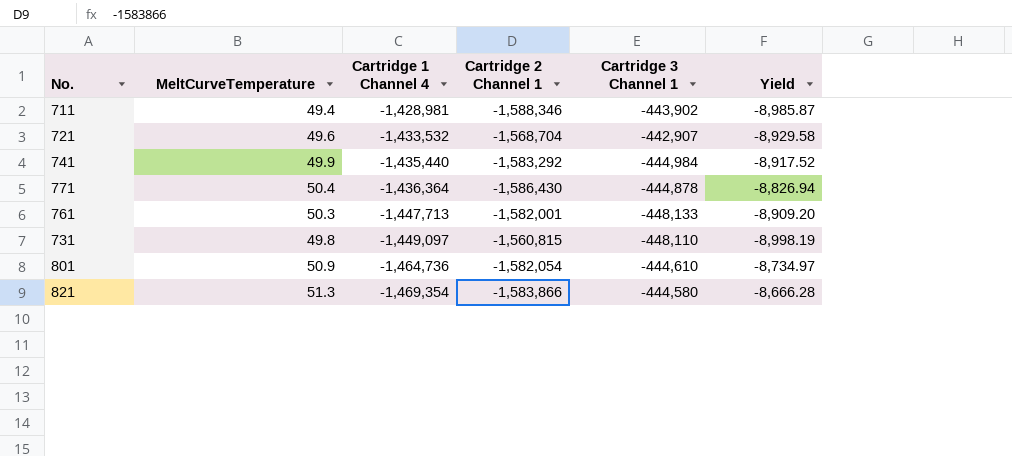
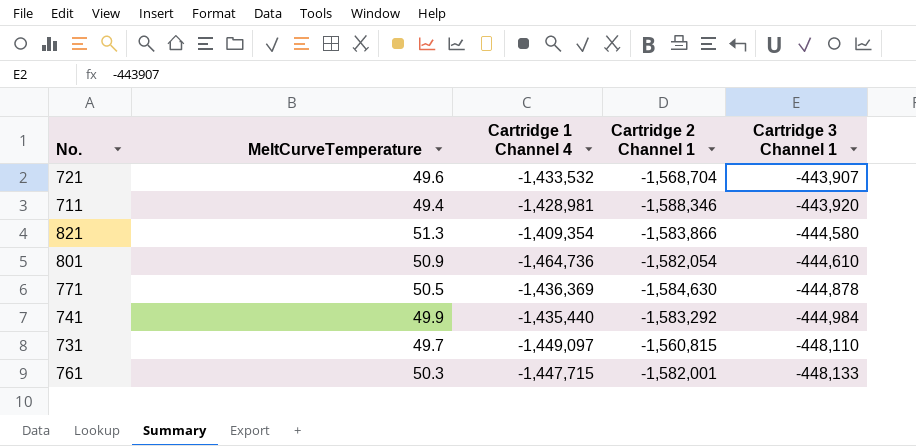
row order: Cartridge 1 Channel 4 descending -> Cartridge 3 Channel 1 descending
column Yield | formula: [Cartridge 3 Channel 1] / [MeltCurveTemperature] -> none
721 | Cartridge 3 Channel 1: -442,907 -> -443,907
711 | Cartridge 3 Channel 1: -443,902 -> -443,920
821 | Cartridge 1 Channel 4: -1,469,354 -> -1,409,354
771 | MeltCurveTemperature: 50.4 -> 50.5
771 | Cartridge 1 Channel 4: -1,436,364 -> -1,436,369
771 | Cartridge 2 Channel 1: -1,586,430 -> -1,584,630
731 | MeltCurveTemperature: 49.8 -> 49.7
761 | Cartridge 1 Channel 4: -1,447,713 -> -1,447,715

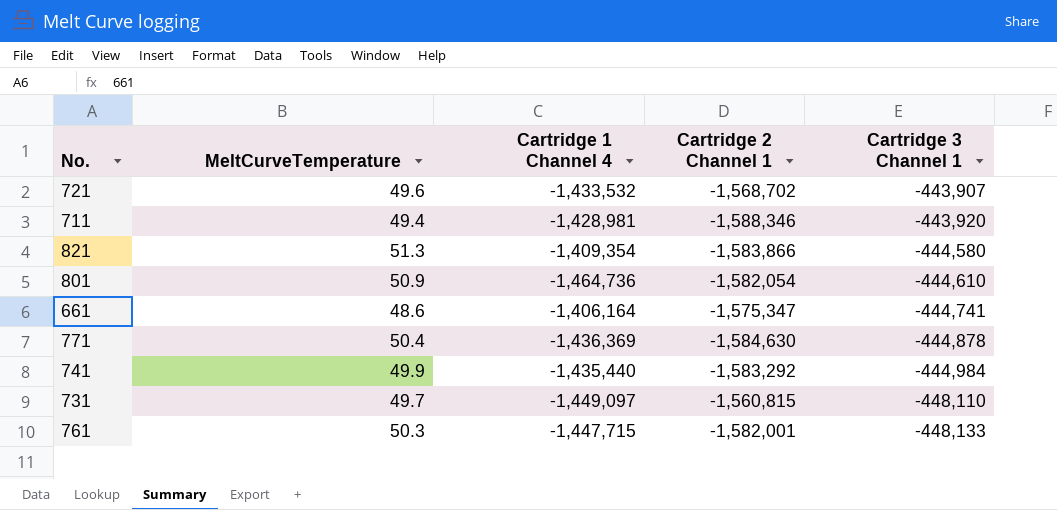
721 | Cartridge 2 Channel 1: -1,568,704 -> -1,568,702
row 661: none -> 48.6 | -1,406,164 | -1,575,347 | -444,741
771 | MeltCurveTemperature: 50.5 -> 50.4

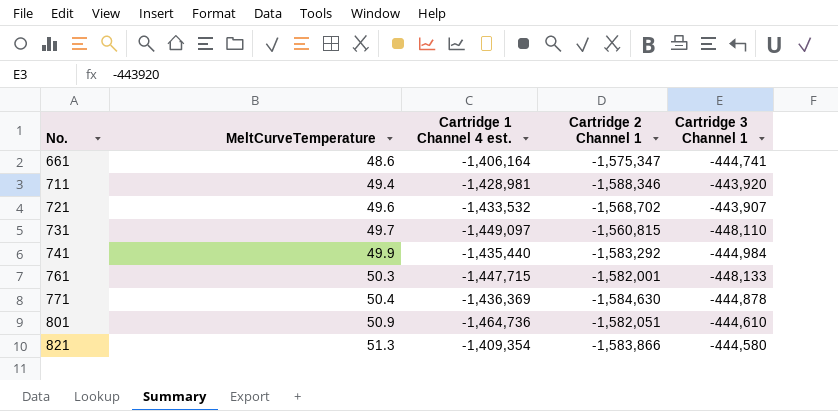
row order: Cartridge 3 Channel 1 descending -> No. ascending
column name: Cartridge 1 Channel 4 -> Cartridge 1 Channel 4 est.
801 | Cartridge 2 Channel 1: -1,582,054 -> -1,582,051

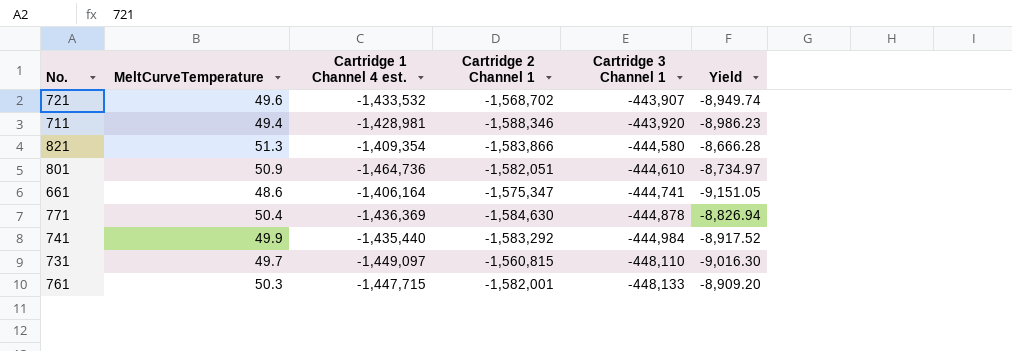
row order: No. ascending -> Cartridge 3 Channel 1 descending
column Yield | formula: none -> [Cartridge 3 Channel 1] / [MeltCurveTemperature]

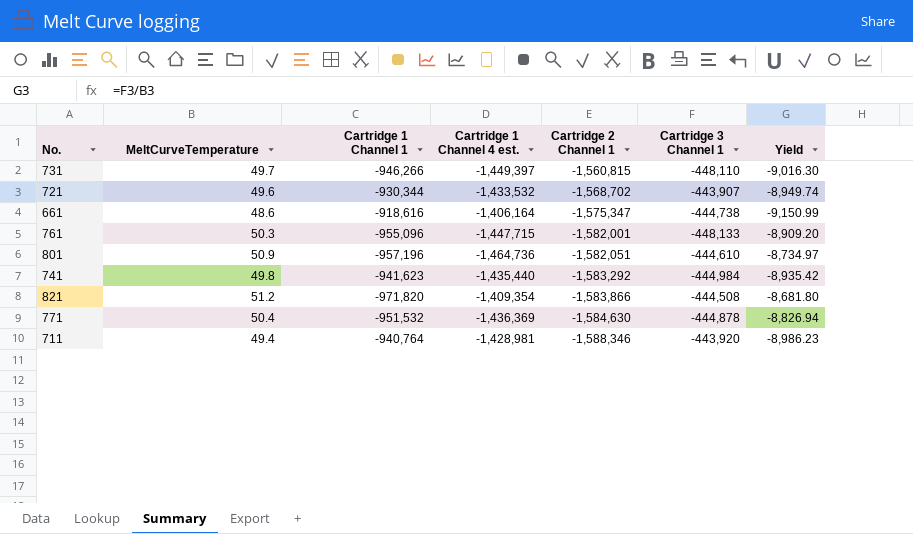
row order: Cartridge 3 Channel 1 descending -> Cartridge 2 Channel 1 descending
column Cartridge 1 Channel 1 | position: none -> 3
731 | Cartridge 1 Channel 4 est.: -1,449,097 -> -1,449,397
661 | Cartridge 3 Channel 1: -444,741 -> -444,738
661 | Yield: -9,151.05 -> -9,150.99
741 | MeltCurveTemperature: 49.9 -> 49.8
741 | Yield: -8,917.52 -> -8,935.42
821 | MeltCurveTemperature: 51.3 -> 51.2
821 | Cartridge 3 Channel 1: -444,580 -> -444,508
821 | Yield: -8,666.28 -> -8,681.80

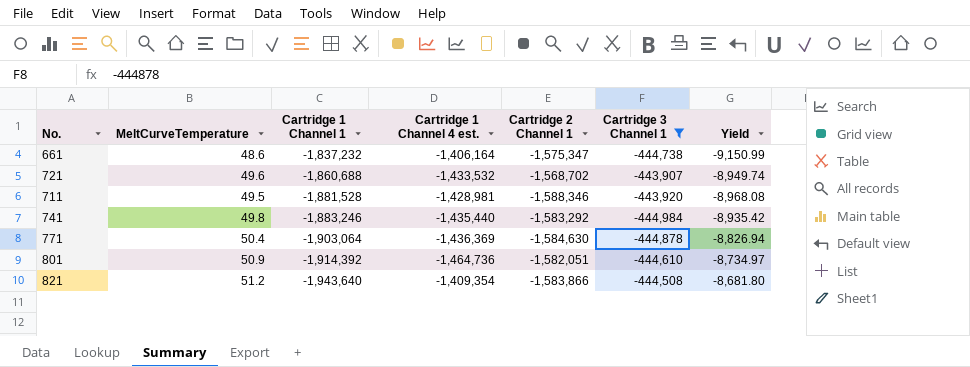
filter: none -> Cartridge 3 Channel 1 >= -444,984
row order: Cartridge 2 Channel 1 descending -> Cartridge 1 Channel 1 descending
661 | Cartridge 1 Channel 1: -918,616 -> -1,837,232
721 | Cartridge 1 Channel 1: -930,344 -> -1,860,688
711 | MeltCurveTemperature: 49.4 -> 49.5
711 | Cartridge 1 Channel 1: -940,764 -> -1,881,528
711 | Yield: -8,986.23 -> -8,968.08
741 | Cartridge 1 Channel 1: -941,623 -> -1,883,246
771 | Cartridge 1 Channel 1: -951,532 -> -1,903,064
801 | Cartridge 1 Channel 1: -957,196 -> -1,914,392
821 | Cartridge 1 Channel 1: -971,820 -> -1,943,640

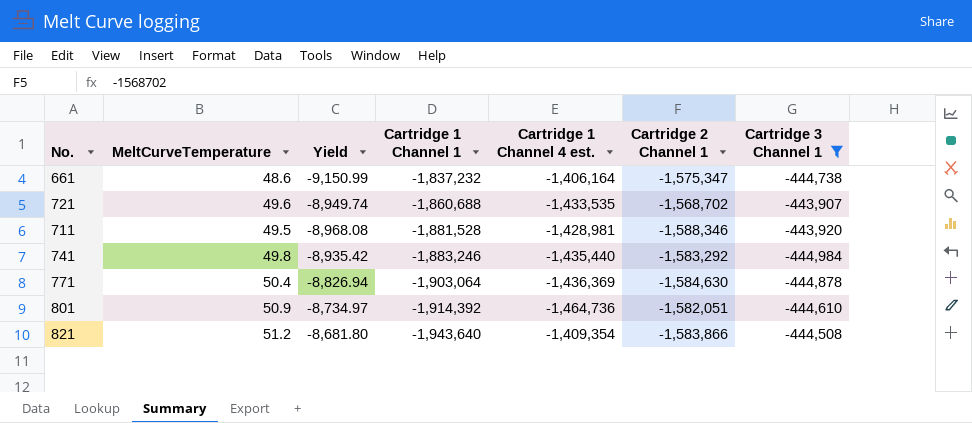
column Yield | position: 7 -> 3
721 | Cartridge 1 Channel 4 est.: -1,433,532 -> -1,433,535

